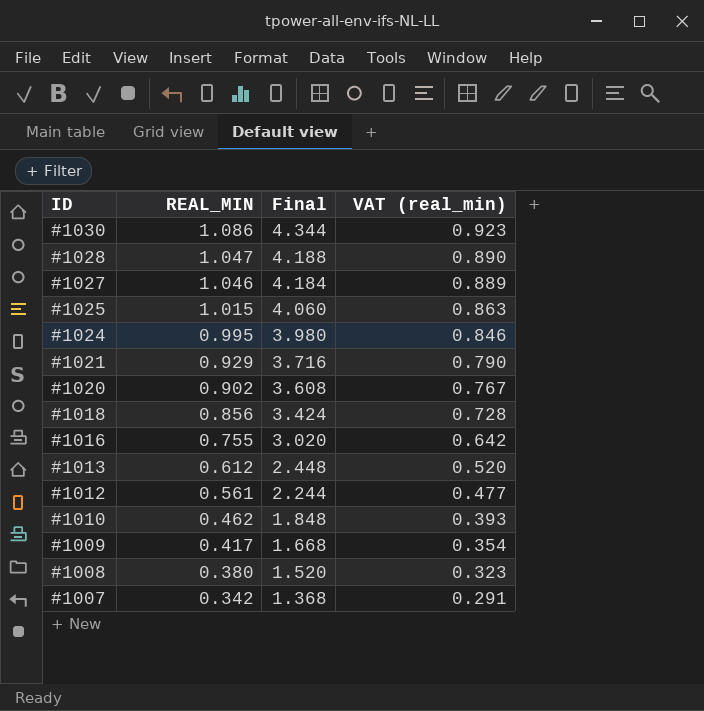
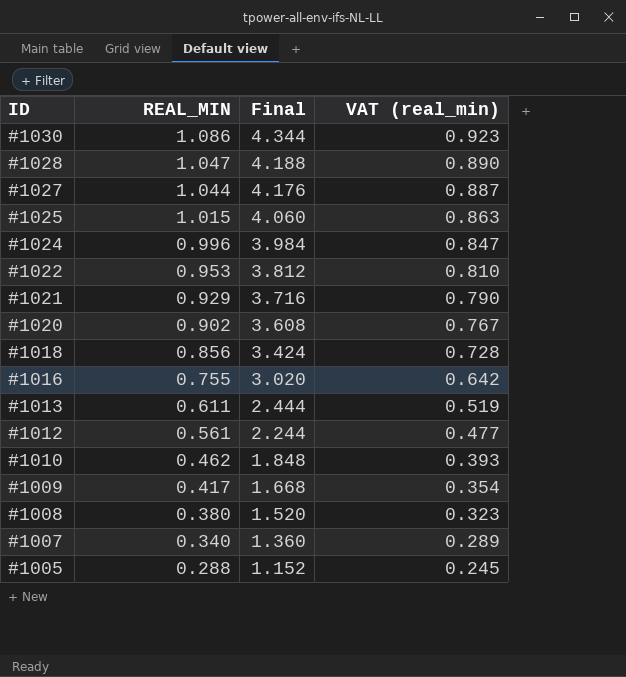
#1027 | REAL_MIN: 1.046 -> 1.044
#1027 | Final: 4.184 -> 4.176
#1027 | VAT (real_min): 0.889 -> 0.887
#1024 | REAL_MIN: 0.995 -> 0.996
#1024 | Final: 3.980 -> 3.984
#1024 | VAT (real_min): 0.846 -> 0.847
row #1022: none -> 0.953 | 3.812 | 0.810
#1013 | REAL_MIN: 0.612 -> 0.611
#1013 | Final: 2.448 -> 2.444
#1013 | VAT (real_min): 0.520 -> 0.519
#1007 | REAL_MIN: 0.342 -> 0.340
#1007 | Final: 1.368 -> 1.360
#1007 | VAT (real_min): 0.291 -> 0.289
row #1005: none -> 0.288 | 1.152 | 0.245

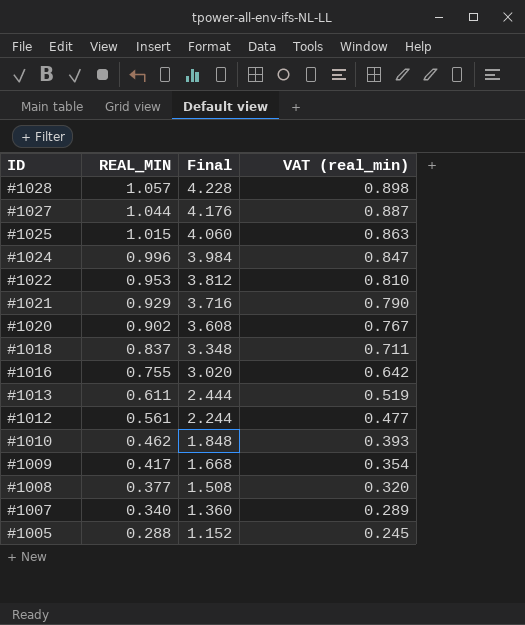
row #1030: 1.086 | 4.344 | 0.923 -> none
#1028 | REAL_MIN: 1.047 -> 1.057
#1028 | Final: 4.188 -> 4.228
#1028 | VAT (real_min): 0.890 -> 0.898
#1018 | REAL_MIN: 0.856 -> 0.837
#1018 | Final: 3.424 -> 3.348
#1018 | VAT (real_min): 0.728 -> 0.711
#1008 | REAL_MIN: 0.380 -> 0.377
#1008 | Final: 1.520 -> 1.508
#1008 | VAT (real_min): 0.323 -> 0.320

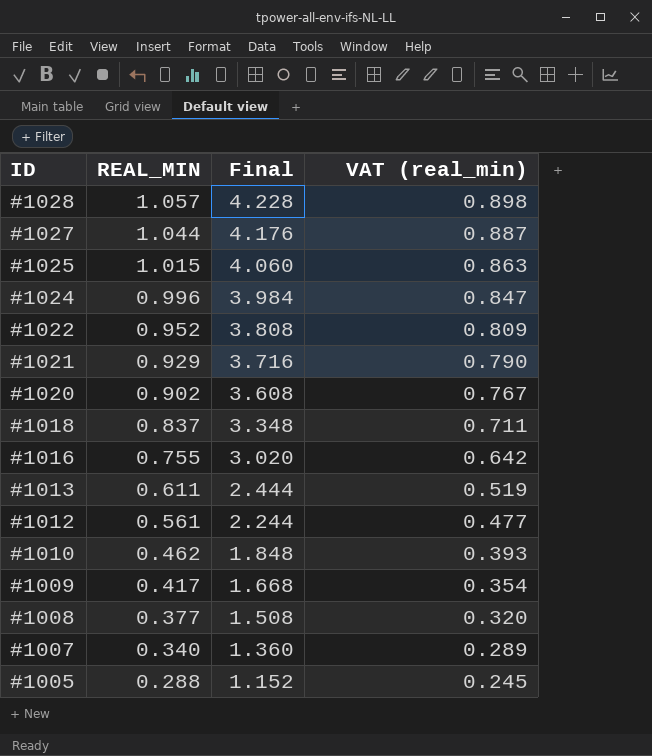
#1022 | REAL_MIN: 0.953 -> 0.952
#1022 | Final: 3.812 -> 3.808
#1022 | VAT (real_min): 0.810 -> 0.809

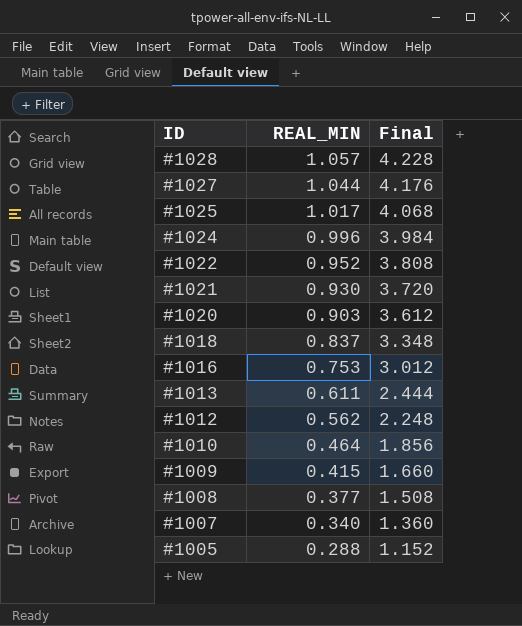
column VAT (real_min) | formula: [REAL_MIN] * 0.85 -> none
#1025 | REAL_MIN: 1.015 -> 1.017
#1025 | Final: 4.060 -> 4.068
#1021 | REAL_MIN: 0.929 -> 0.930
#1021 | Final: 3.716 -> 3.720
#1020 | REAL_MIN: 0.902 -> 0.903
#1020 | Final: 3.608 -> 3.612
#1016 | REAL_MIN: 0.755 -> 0.753
#1016 | Final: 3.020 -> 3.012
#1012 | REAL_MIN: 0.561 -> 0.562
#1012 | Final: 2.244 -> 2.248
#1010 | REAL_MIN: 0.462 -> 0.464
#1010 | Final: 1.848 -> 1.856
#1009 | REAL_MIN: 0.417 -> 0.415
#1009 | Final: 1.668 -> 1.660

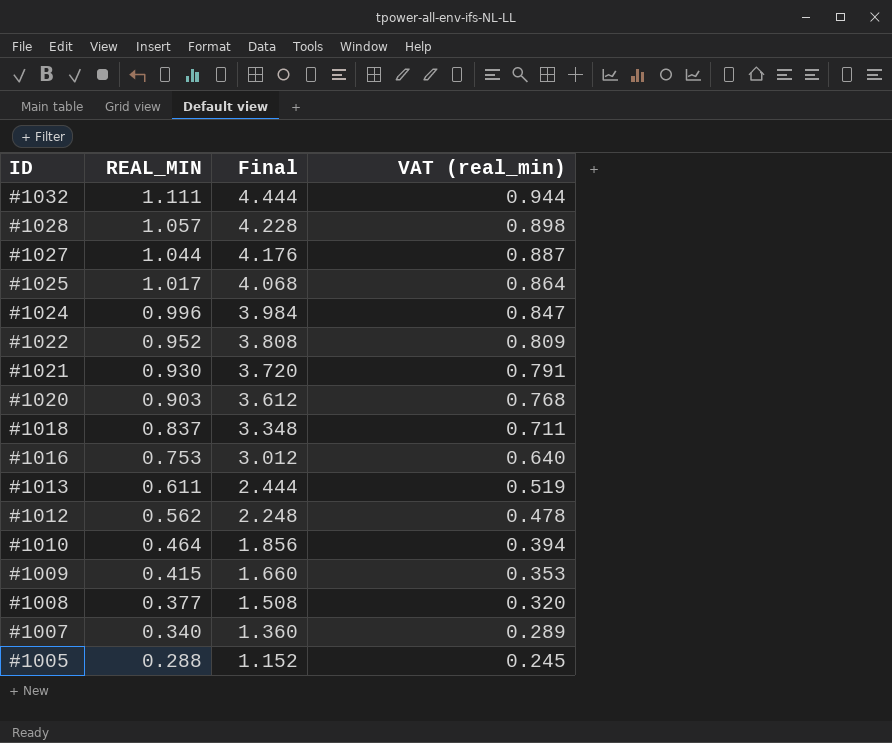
column VAT (real_min) | formula: none -> [REAL_MIN] * 0.85
row #1032: none -> 1.111 | 4.444 | 0.944

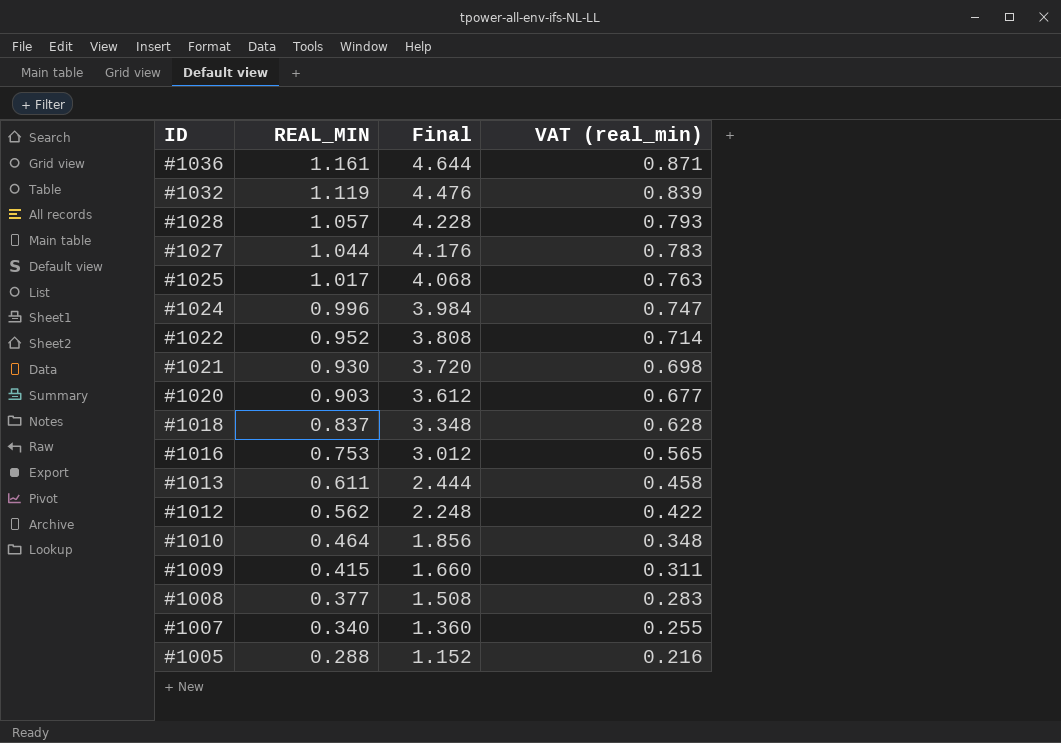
column VAT (real_min) | formula: [REAL_MIN] * 0.85 -> [REAL_MIN] * 0.75
row #1036: none -> 1.161 | 4.644 | 0.871
#1032 | REAL_MIN: 1.111 -> 1.119
#1032 | Final: 4.444 -> 4.476

